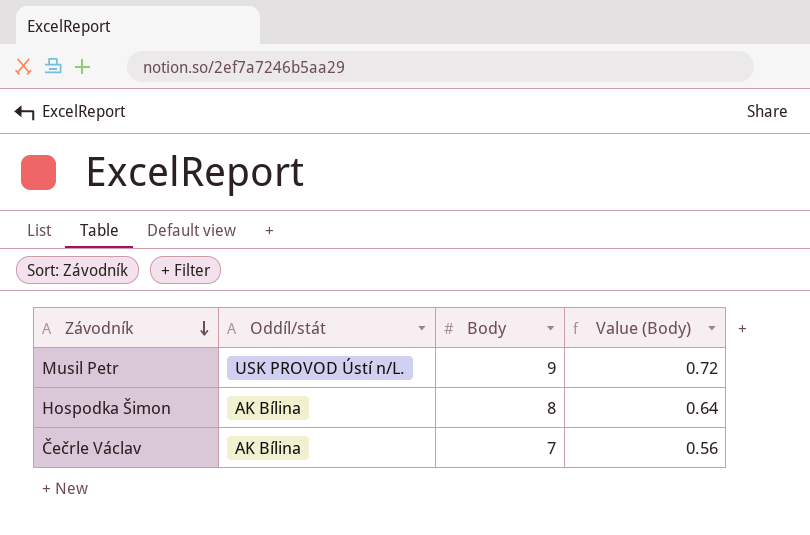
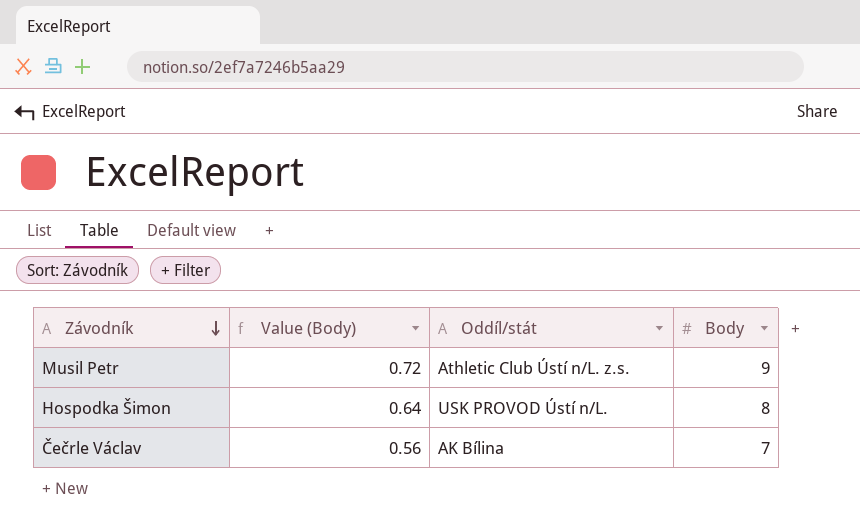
column Value (Body) | position: 4 -> 2
Musil Petr | Oddíl/stát: USK PROVOD Ústí n/L. -> Athletic Club Ústí n/L. z.s.
Hospodka Šimon | Oddíl/stát: AK Bílina -> USK PROVOD Ústí n/L.

